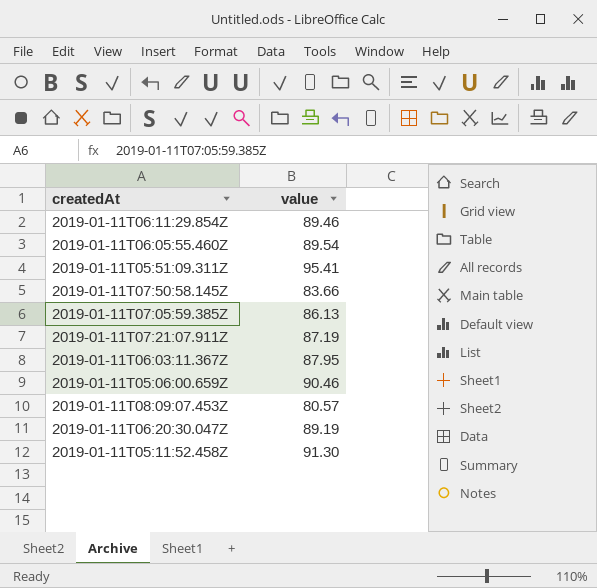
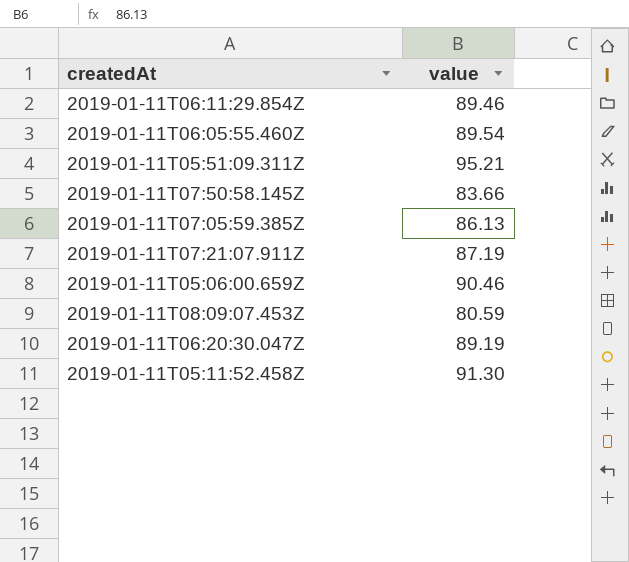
row 2019-01-11T06:03:11.367Z: 87.95 -> none
2019-01-11T05:51:09.311Z | value: 95.41 -> 95.21
2019-01-11T08:09:07.453Z | value: 80.57 -> 80.59

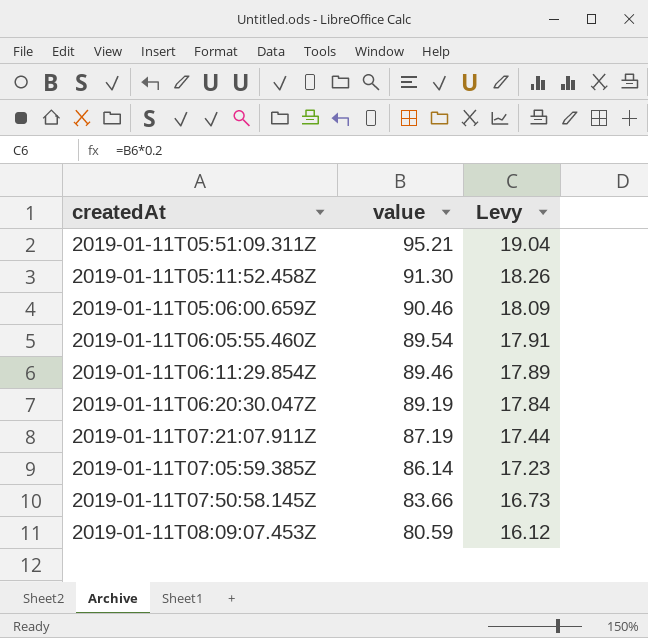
row order: none -> value descending
column Levy | formula: none -> [value] * 0.2
2019-01-11T07:05:59.385Z | value: 86.13 -> 86.14

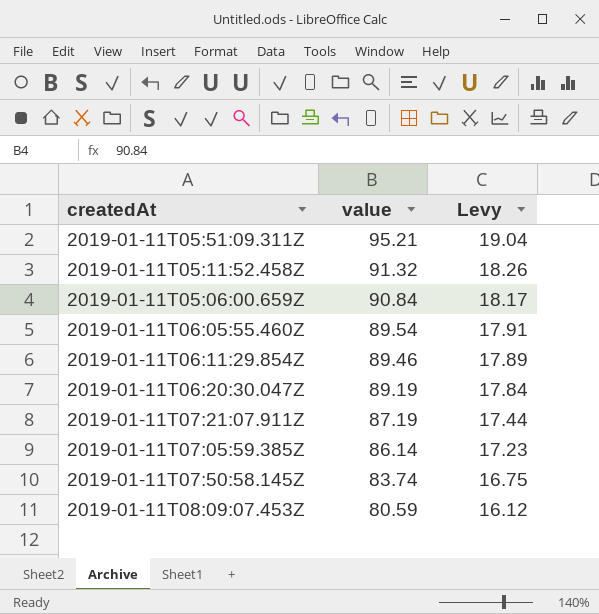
2019-01-11T05:11:52.458Z | value: 91.30 -> 91.32
2019-01-11T05:06:00.659Z | value: 90.46 -> 90.84
2019-01-11T05:06:00.659Z | Levy: 18.09 -> 18.17
2019-01-11T07:50:58.145Z | value: 83.66 -> 83.74
2019-01-11T07:50:58.145Z | Levy: 16.73 -> 16.75

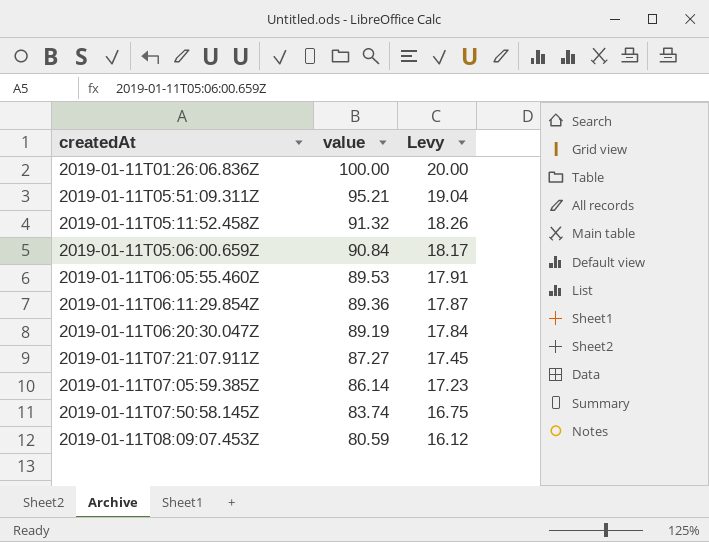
row 2019-01-11T01:26:06.836Z: none -> 100.00 | 20.00
2019-01-11T06:05:55.460Z | value: 89.54 -> 89.53
2019-01-11T06:11:29.854Z | value: 89.46 -> 89.36
2019-01-11T06:11:29.854Z | Levy: 17.89 -> 17.87
2019-01-11T07:21:07.911Z | value: 87.19 -> 87.27
2019-01-11T07:21:07.911Z | Levy: 17.44 -> 17.45

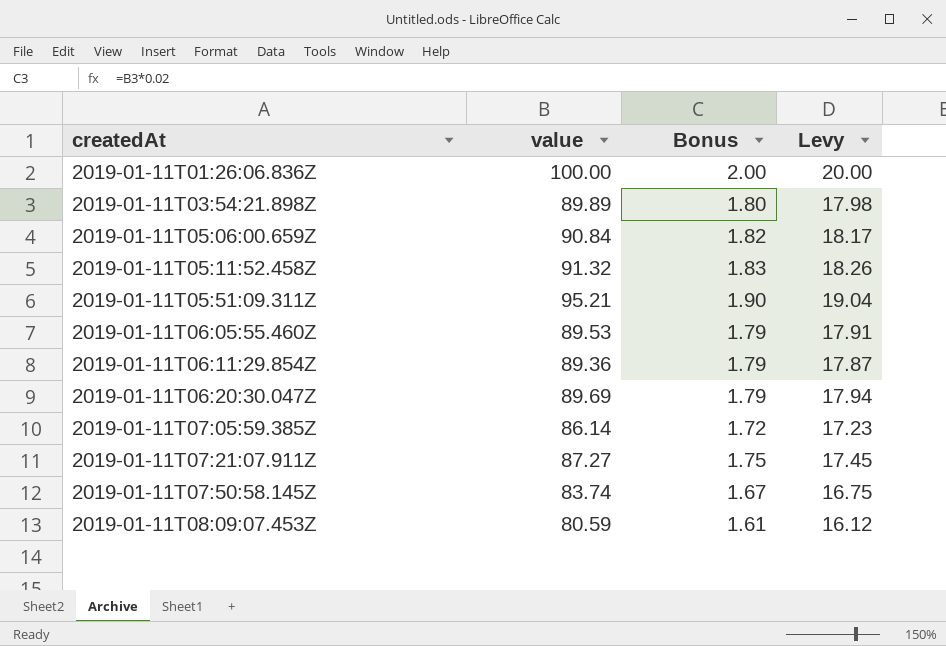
row order: value descending -> createdAt ascending
column Bonus | formula: none -> [value] * 0.02
row 2019-01-11T03:54:21.898Z: none -> 89.89 | 1.80 | 17.98
2019-01-11T06:20:30.047Z | value: 89.19 -> 89.69
2019-01-11T06:20:30.047Z | Levy: 17.84 -> 17.94

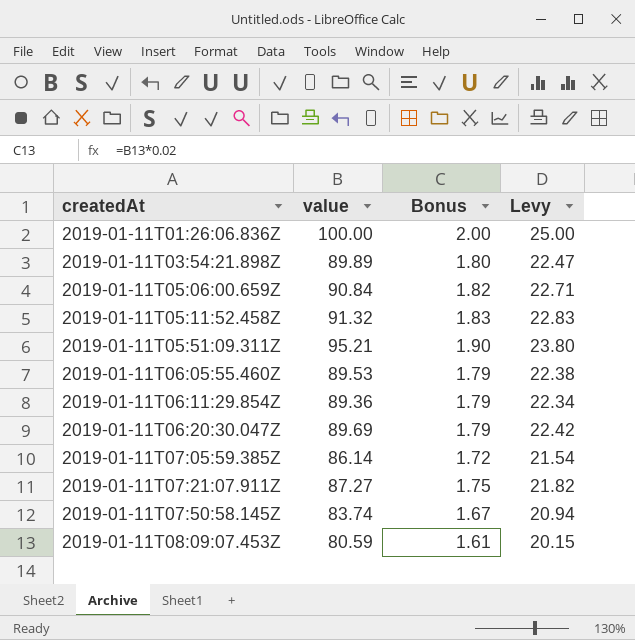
column Levy | formula: [value] * 0.2 -> [value] * 0.25

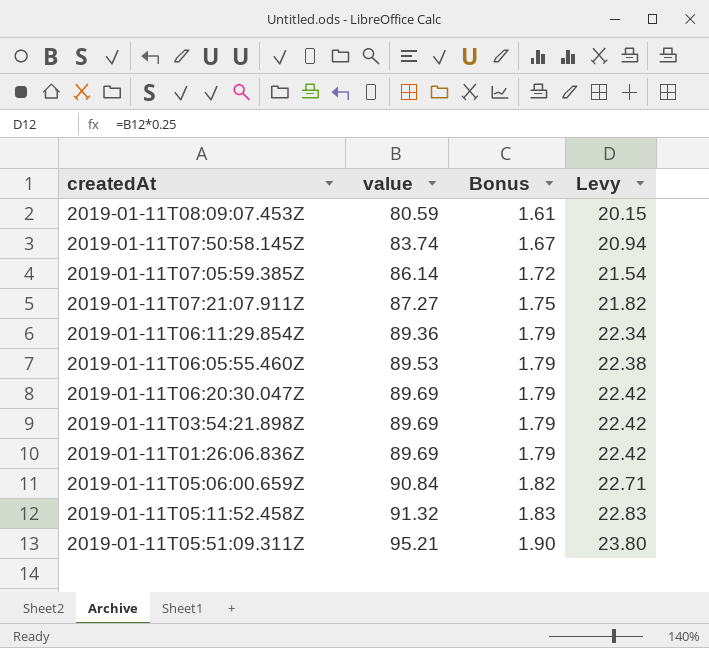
row order: createdAt ascending -> value ascending
2019-01-11T03:54:21.898Z | value: 89.89 -> 89.69
2019-01-11T03:54:21.898Z | Bonus: 1.80 -> 1.79
2019-01-11T03:54:21.898Z | Levy: 22.47 -> 22.42
2019-01-11T01:26:06.836Z | value: 100.00 -> 89.69
2019-01-11T01:26:06.836Z | Bonus: 2.00 -> 1.79
2019-01-11T01:26:06.836Z | Levy: 25.00 -> 22.42

